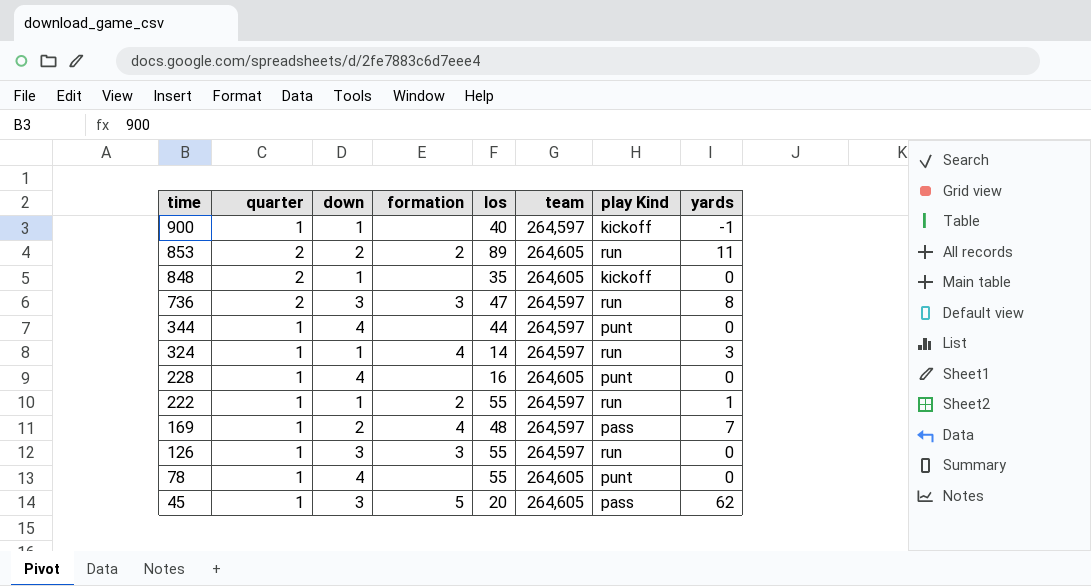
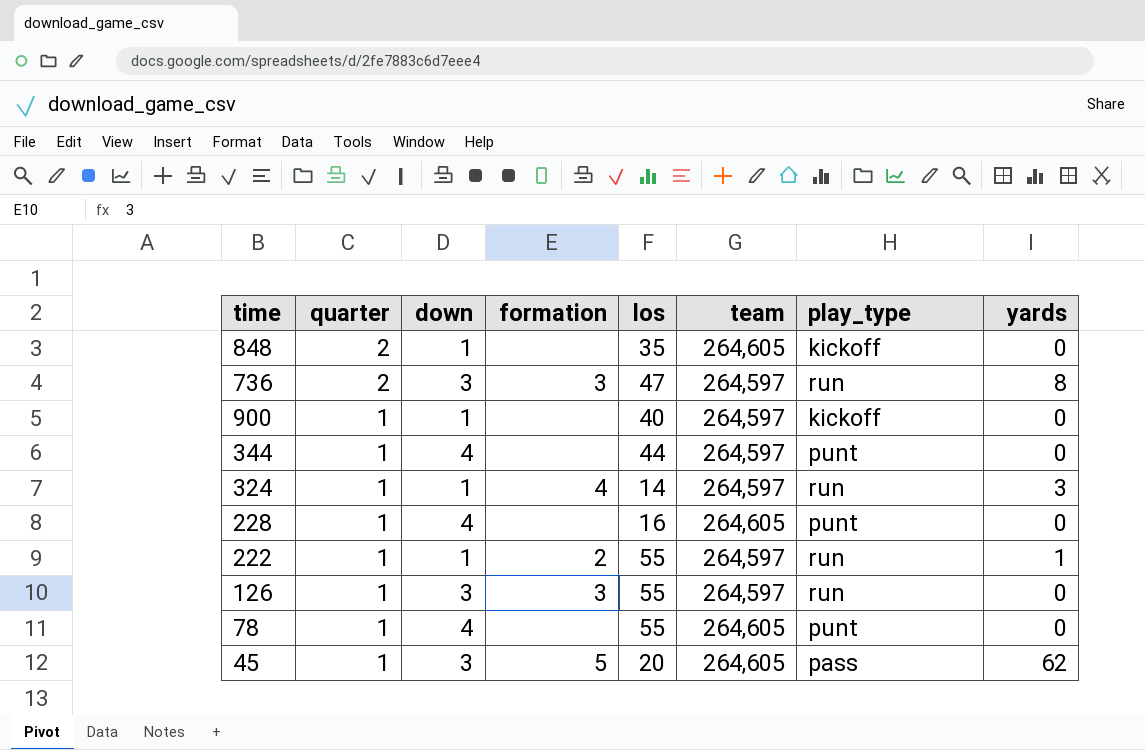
row order: time descending -> quarter descending
column name: play Kind -> play_type
row 853: 2 | 2 | 2 | 89 | 264,605 | run | 11 -> none
row 169: 1 | 2 | 4 | 48 | 264,597 | pass | 7 -> none
900 | yards: -1 -> 0

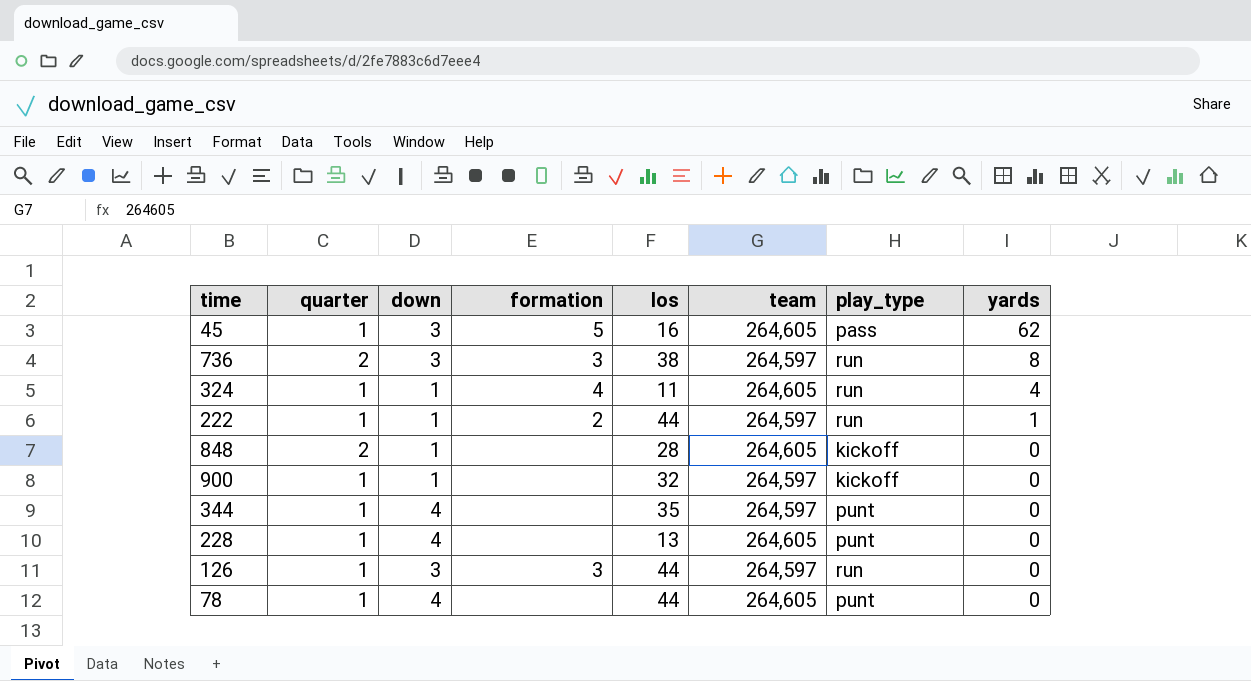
row order: quarter descending -> yards descending
45 | los: 20 -> 16
736 | los: 47 -> 38
324 | los: 14 -> 11
324 | team: 264,597 -> 264,605
324 | yards: 3 -> 4
222 | los: 55 -> 44
848 | los: 35 -> 28
900 | los: 40 -> 32
344 | los: 44 -> 35
228 | los: 16 -> 13
126 | los: 55 -> 44
78 | los: 55 -> 44

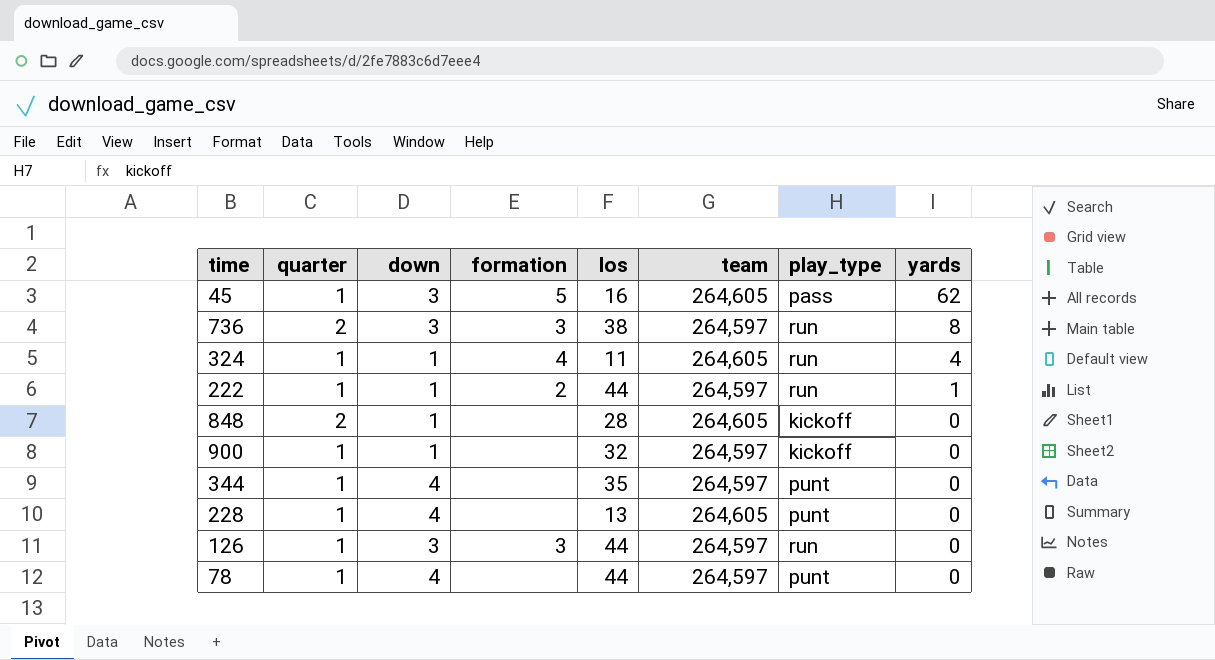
78 | team: 264,605 -> 264,597

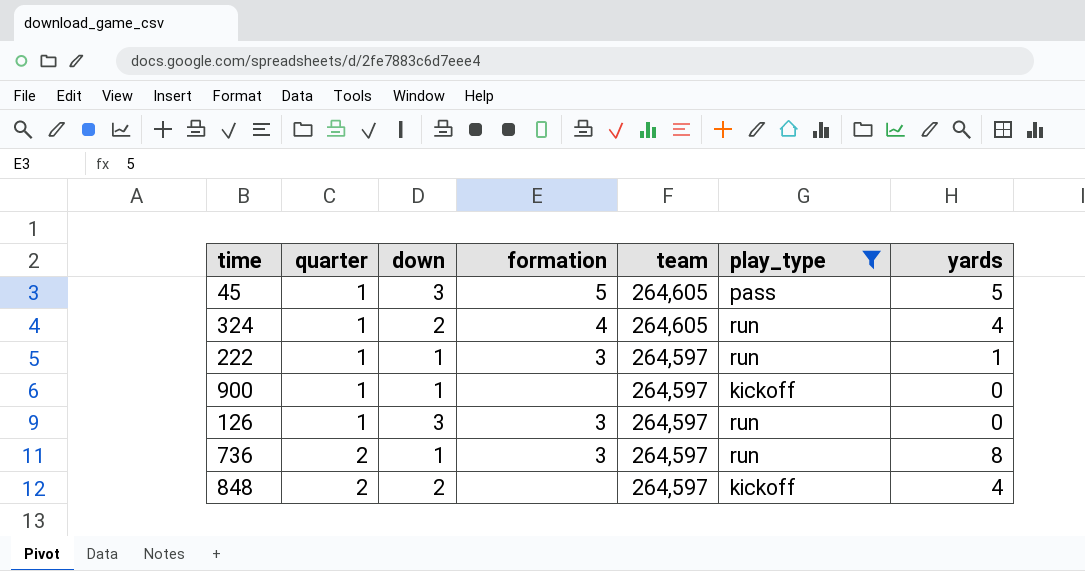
filter: none -> play_type != punt
row order: yards descending -> quarter ascending
column los | position: 5 -> none
45 | yards: 62 -> 5
324 | down: 1 -> 2
222 | formation: 2 -> 3
736 | down: 3 -> 1
848 | down: 1 -> 2
848 | team: 264,605 -> 264,597
848 | yards: 0 -> 4

